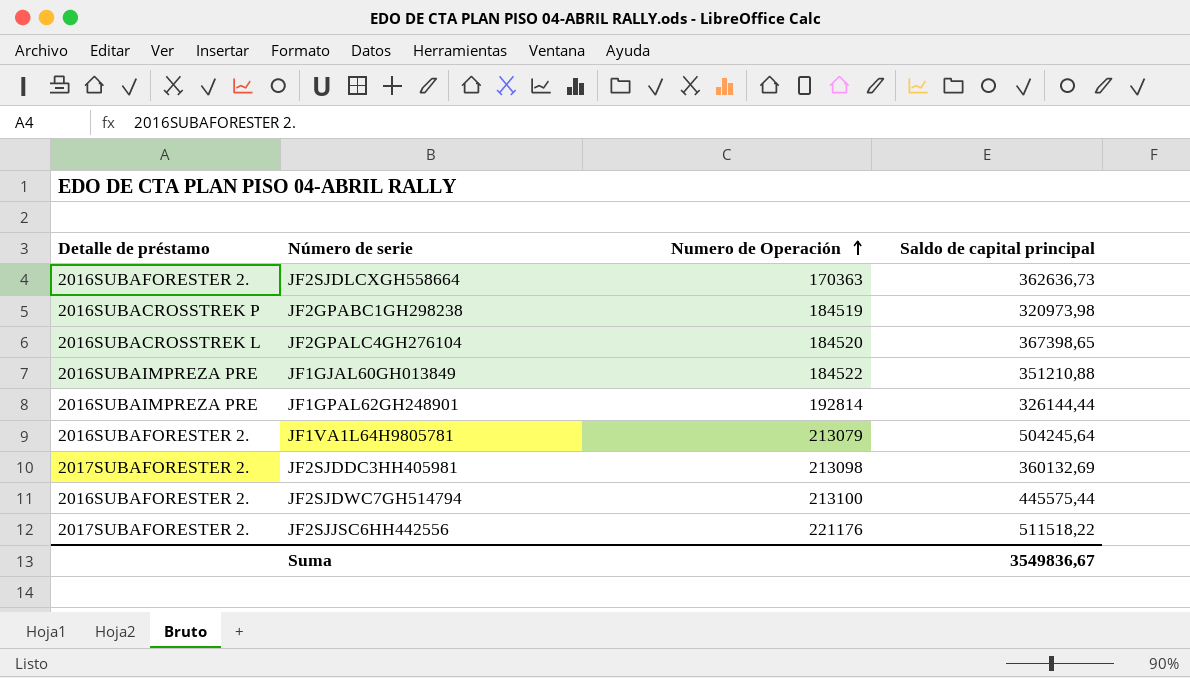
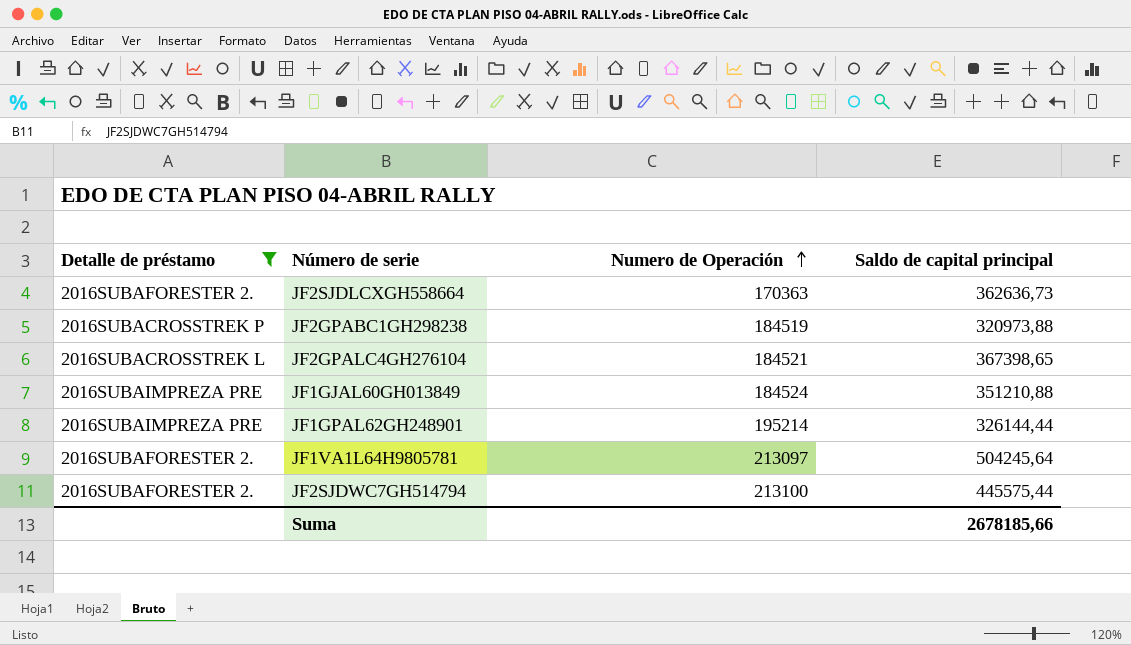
filter: none -> Detalle de préstamo != 2017SUBAFORESTER 2.
JF2GPABC1GH298238 | Saldo de capital principal: 320973,98 -> 320973,88
JF2GPALC4GH276104 | Numero de Operación: 184520 -> 184521
JF1GJAL60GH013849 | Numero de Operación: 184522 -> 184524
JF1GPAL62GH248901 | Numero de Operación: 192814 -> 195214
JF1VA1L64H9805781 | Numero de Operación: 213079 -> 213097
Suma | Saldo de capital principal: 3549836,67 -> 2678185,66

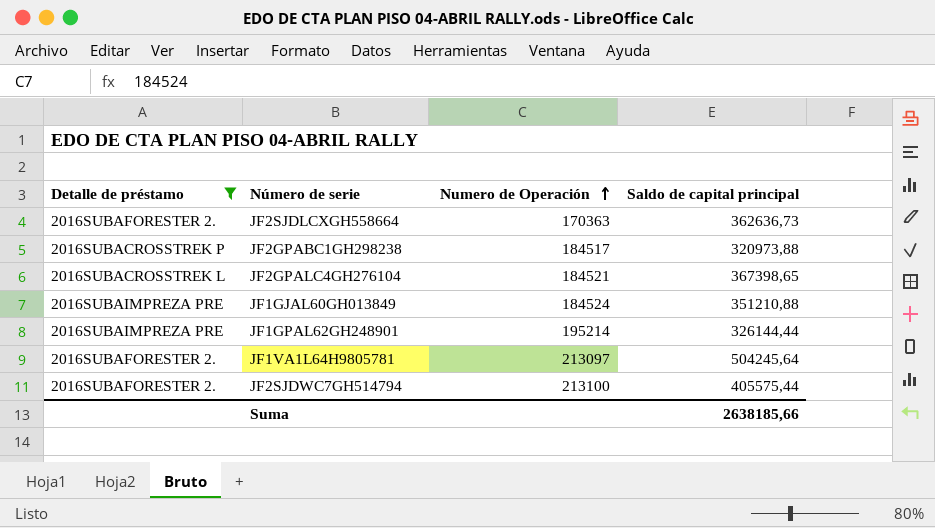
JF2GPABC1GH298238 | Numero de Operación: 184519 -> 184517
JF2SJDWC7GH514794 | Saldo de capital principal: 445575,44 -> 405575,44
Suma | Saldo de capital principal: 2678185,66 -> 2638185,66

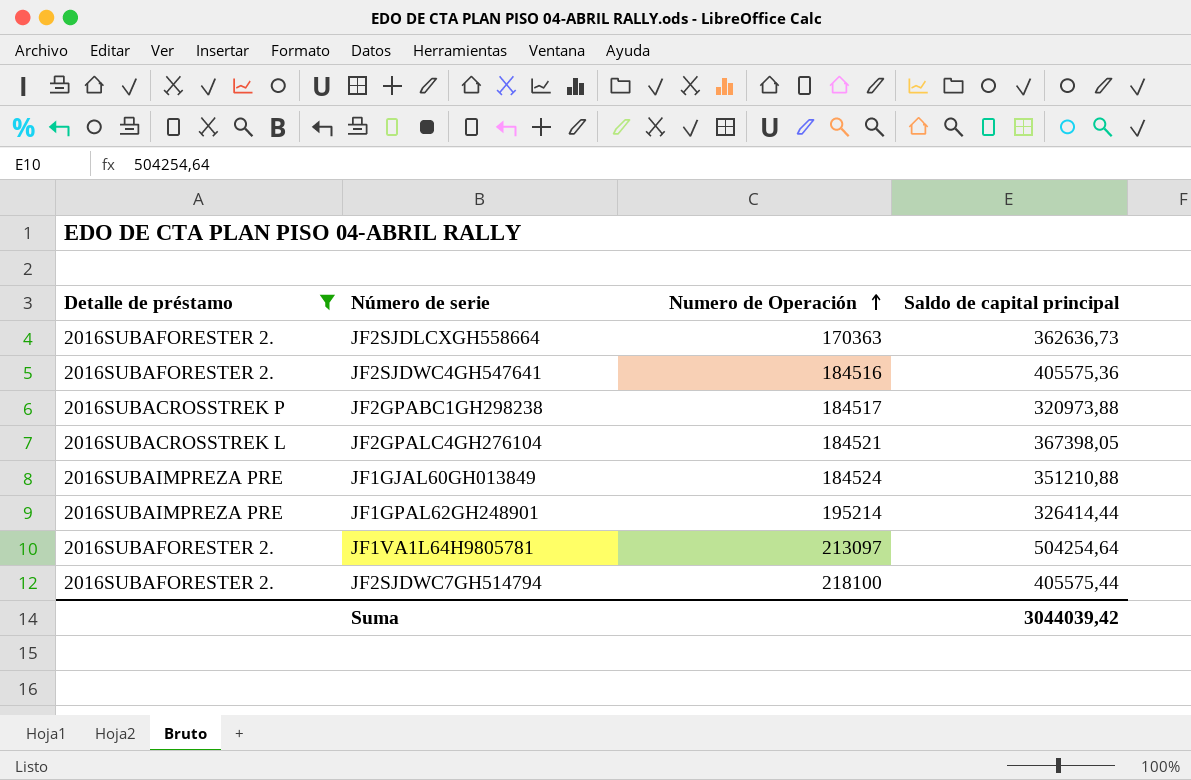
row JF2SJDWC4GH547641: none -> 2016SUBAFORESTER 2. | 184516 | 405575,36
JF2GPALC4GH276104 | Saldo de capital principal: 367398,65 -> 367398,05
JF1GPAL62GH248901 | Saldo de capital principal: 326144,44 -> 326414,44
JF1VA1L64H9805781 | Saldo de capital principal: 504245,64 -> 504254,64
JF2SJDWC7GH514794 | Numero de Operación: 213100 -> 218100
Suma | Saldo de capital principal: 2638185,66 -> 3044039,42

